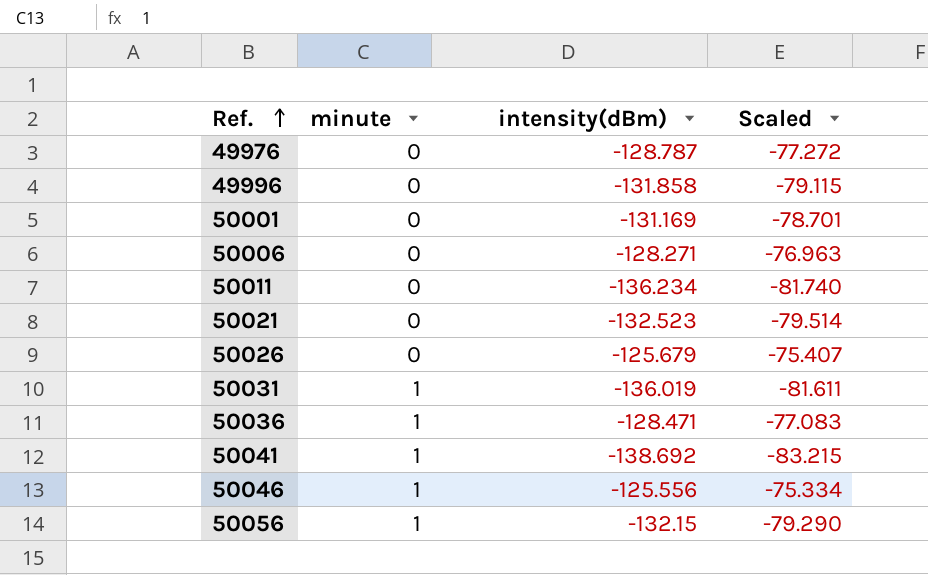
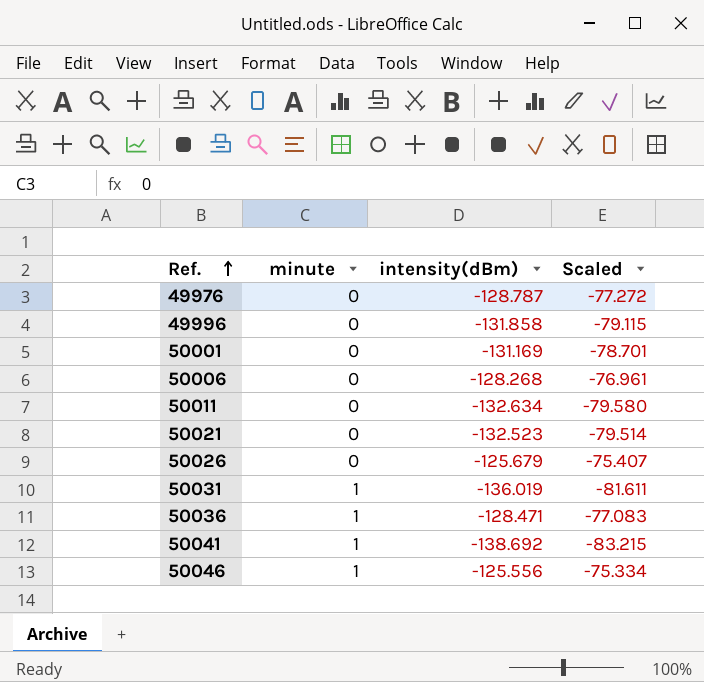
row 50056: 1 | -132.15 | -79.290 -> none
50006 | intensity(dBm): -128.271 -> -128.268
50006 | Scaled: -76.963 -> -76.961
50011 | intensity(dBm): -136.234 -> -132.634
50011 | Scaled: -81.740 -> -79.580

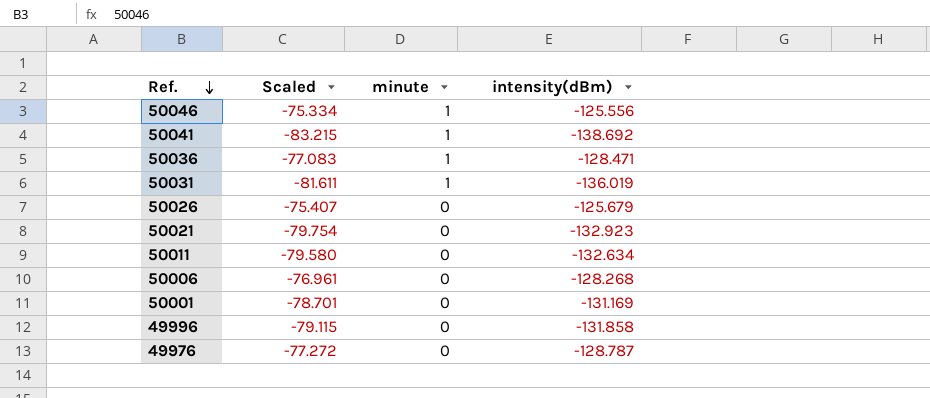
row order: Ref. ascending -> Ref. descending
column Scaled | position: 4 -> 2
50021 | Scaled: -79.514 -> -79.754
50021 | intensity(dBm): -132.523 -> -132.923

